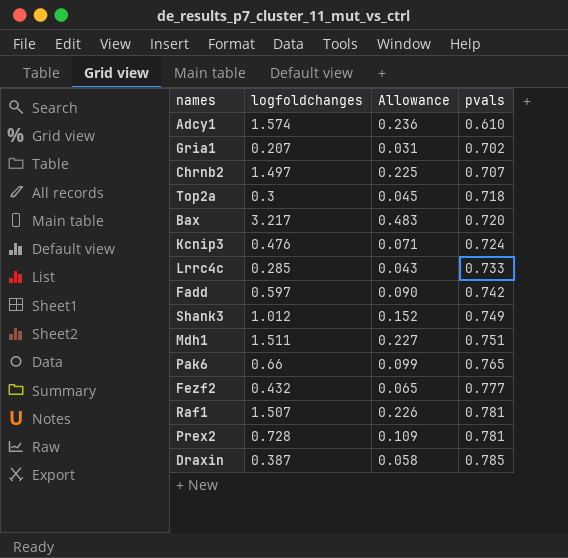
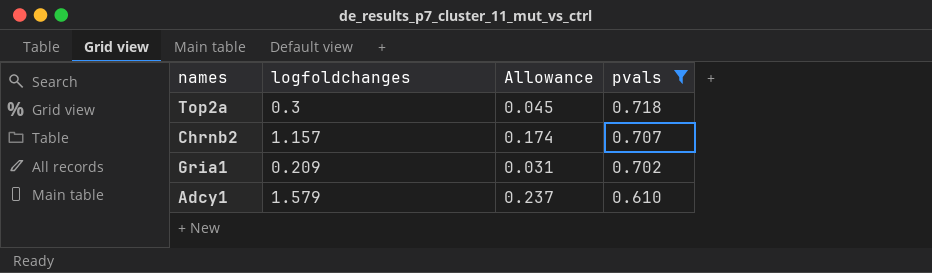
filter: none -> pvals <= 0.718
row order: pvals ascending -> pvals descending
Chrnb2 | logfoldchanges: 1.497 -> 1.157
Chrnb2 | Allowance: 0.225 -> 0.174
Gria1 | logfoldchanges: 0.207 -> 0.209
Adcy1 | logfoldchanges: 1.574 -> 1.579
Adcy1 | Allowance: 0.236 -> 0.237

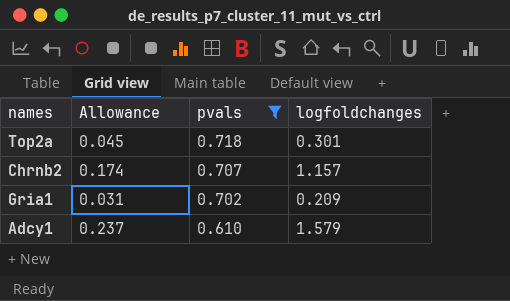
column logfoldchanges | position: 2 -> 4
Top2a | logfoldchanges: 0.3 -> 0.301

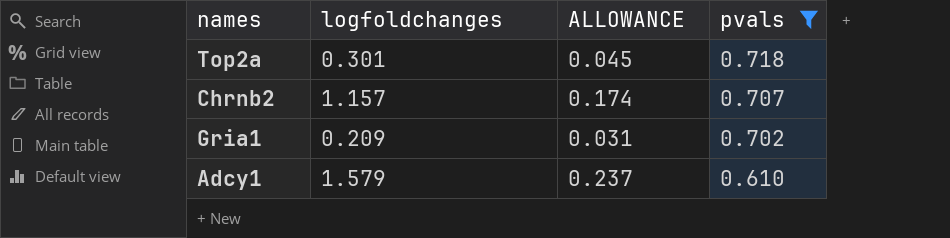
column logfoldchanges | position: 4 -> 2
column name: Allowance -> ALLOWANCE

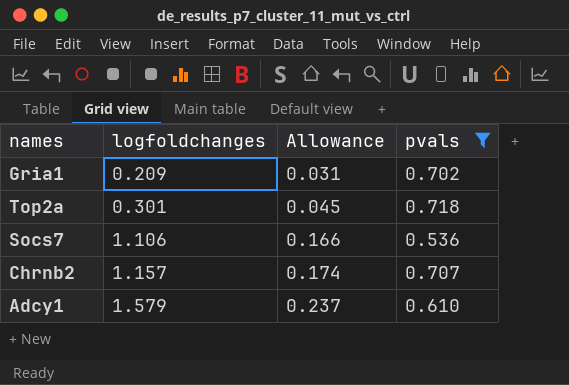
row order: pvals descending -> logfoldchanges ascending
column name: ALLOWANCE -> Allowance
row Socs7: none -> 1.106 | 0.166 | 0.536

